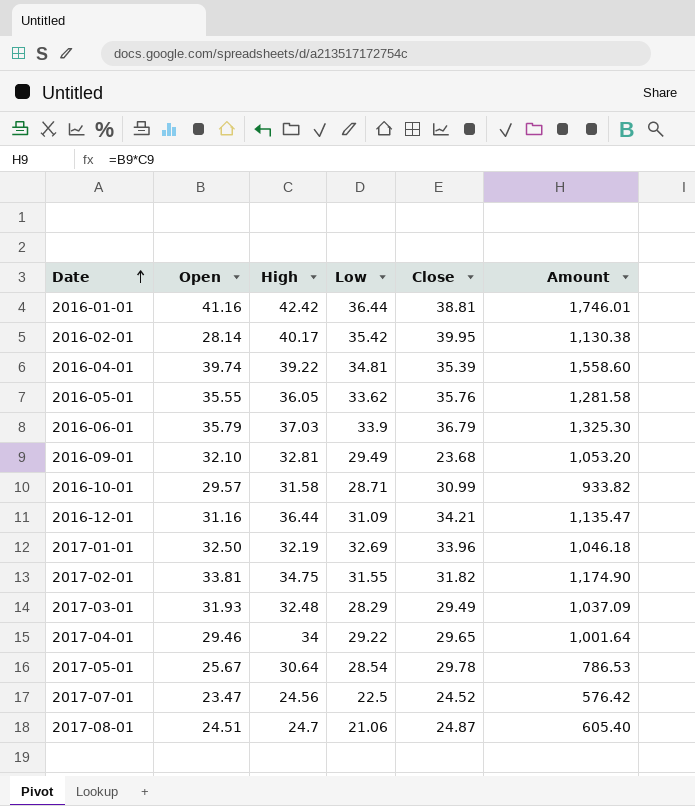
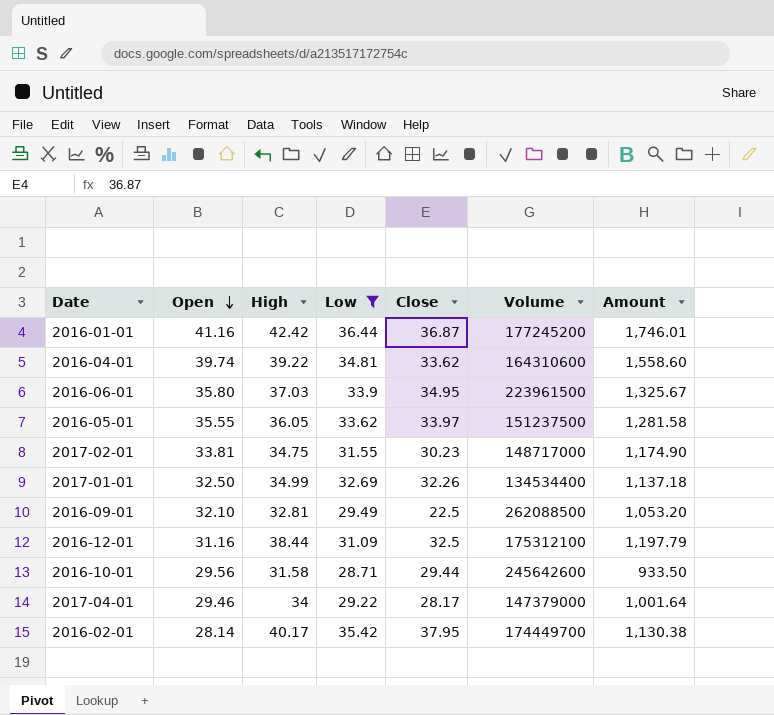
filter: none -> Low >= 28.71
row order: Date ascending -> Open descending
column Volume | position: none -> 6
2016-01-01 | Close: 38.81 -> 36.87
2016-04-01 | Close: 35.39 -> 33.62
2016-06-01 | Open: 35.79 -> 35.80
2016-06-01 | Close: 36.79 -> 34.95
2016-06-01 | Amount: 1,325.30 -> 1,325.67
2016-05-01 | Close: 35.76 -> 33.97
2017-02-01 | Close: 31.82 -> 30.23
2017-01-01 | High: 32.19 -> 34.99
2017-01-01 | Close: 33.96 -> 32.26
2017-01-01 | Amount: 1,046.18 -> 1,137.18
2016-09-01 | Close: 23.68 -> 22.5
2016-12-01 | High: 36.44 -> 38.44
2016-12-01 | Close: 34.21 -> 32.5
2016-12-01 | Amount: 1,135.47 -> 1,197.79
2016-10-01 | Open: 29.57 -> 29.56
2016-10-01 | Close: 30.99 -> 29.44
2016-10-01 | Amount: 933.82 -> 933.50
2017-04-01 | Close: 29.65 -> 28.17
2016-02-01 | Close: 39.95 -> 37.95

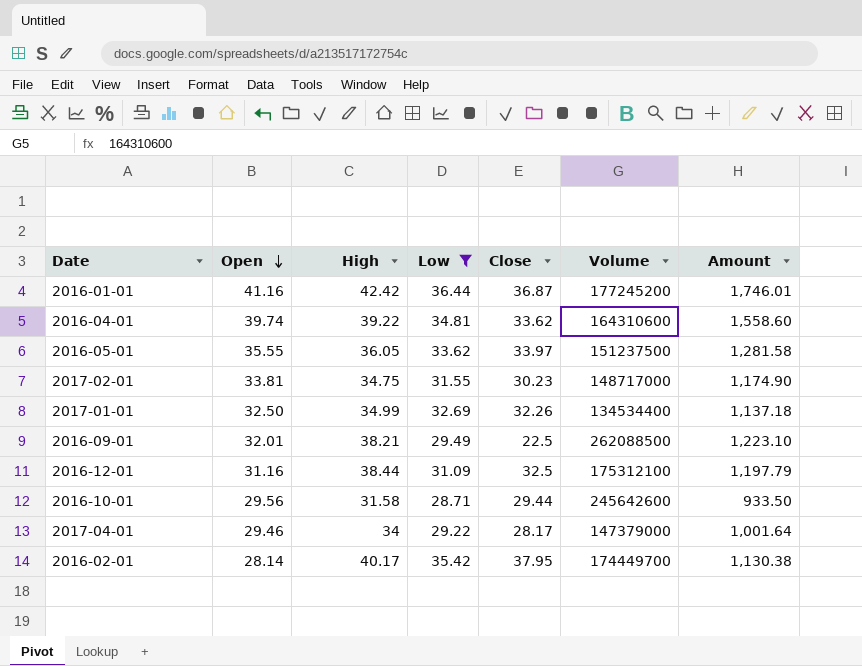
row 2016-06-01: 35.80 | 37.03 | 33.9 | 34.95 | 223961500 | 1,325.67 -> none
2016-09-01 | Open: 32.10 -> 32.01
2016-09-01 | High: 32.81 -> 38.21
2016-09-01 | Amount: 1,053.20 -> 1,223.10

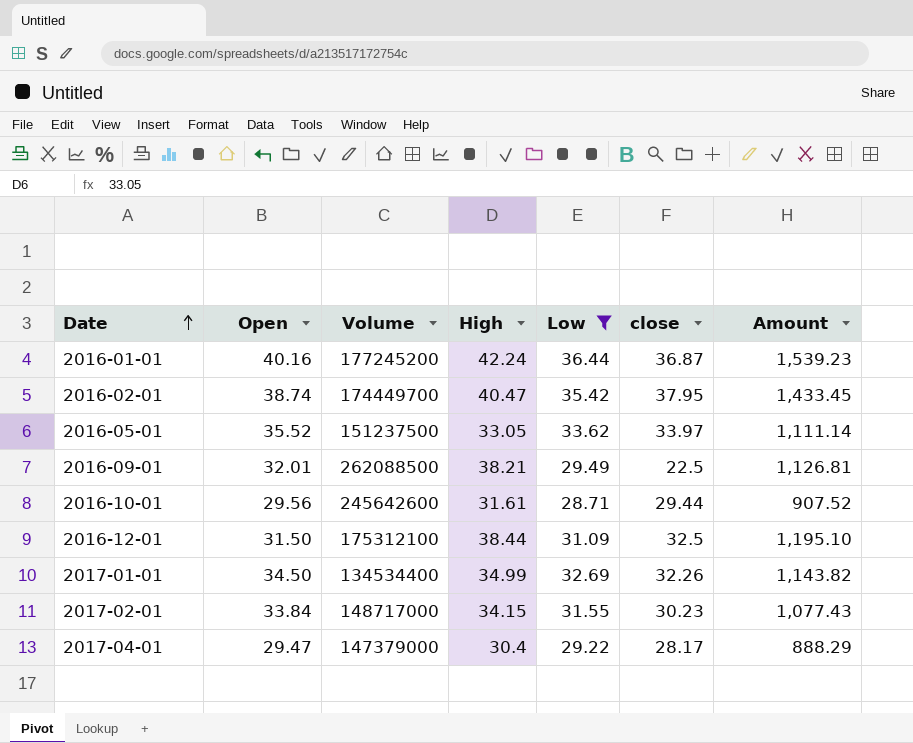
row order: Open descending -> Date ascending
column Volume | position: 6 -> 3
column name: Close -> close
column Amount | formula: [Open] * [High] -> [High] * [Low]
row 2016-04-01: 39.74 | 39.22 | 34.81 | 33.62 | 164310600 | 1,558.60 -> none
2016-01-01 | Open: 41.16 -> 40.16
2016-01-01 | High: 42.42 -> 42.24
2016-02-01 | Open: 28.14 -> 38.74
2016-02-01 | High: 40.17 -> 40.47
2016-05-01 | Open: 35.55 -> 35.52
2016-05-01 | High: 36.05 -> 33.05
2016-10-01 | High: 31.58 -> 31.61
2016-12-01 | Open: 31.16 -> 31.50
2017-01-01 | Open: 32.50 -> 34.50
2017-02-01 | Open: 33.81 -> 33.84
2017-02-01 | High: 34.75 -> 34.15
2017-04-01 | Open: 29.46 -> 29.47
2017-04-01 | High: 34 -> 30.4

